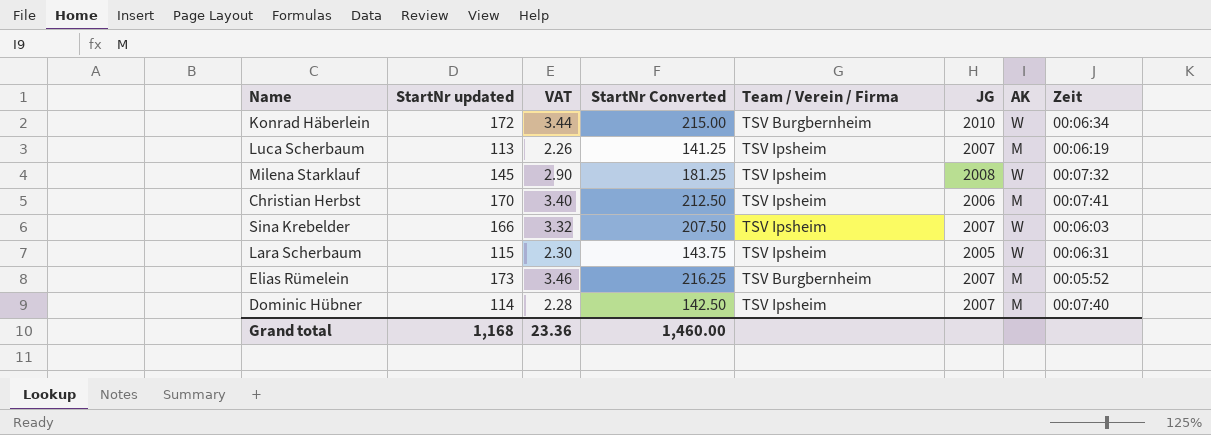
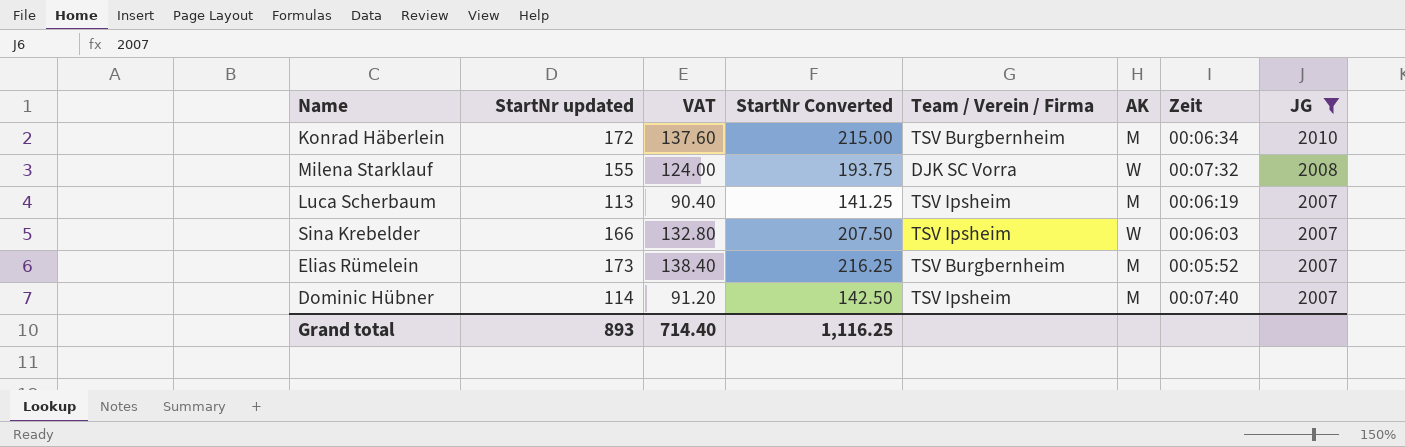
filter: none -> JG >= 2007
row order: none -> JG descending
column VAT | formula: [StartNr updated] * 0.02 -> [StartNr updated] * 0.8
column JG | position: 6 -> 8
Konrad Häberlein | AK: W -> M
Milena Starklauf | StartNr updated: 145 -> 155
Milena Starklauf | StartNr Converted: 181.25 -> 193.75
Milena Starklauf | Team / Verein / Firma: TSV Ipsheim -> DJK SC Vorra
Grand total | StartNr updated: 1,168 -> 893
Grand total | VAT: 23.36 -> 714.40
Grand total | StartNr Converted: 1,460.00 -> 1,116.25

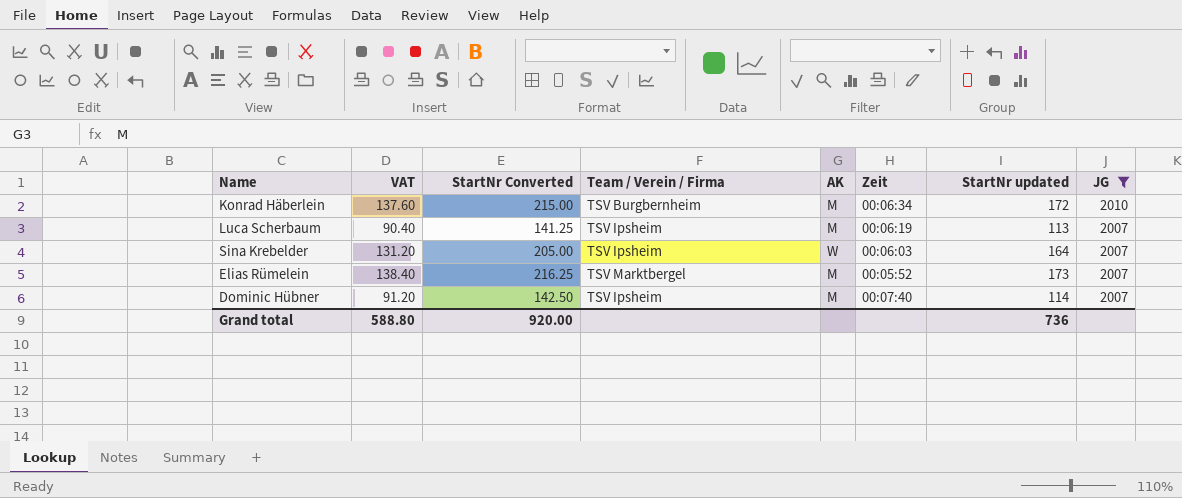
column StartNr updated | position: 2 -> 7
row Milena Starklauf: 155 | 124.00 | 193.75 | DJK SC Vorra | W | 00:07:32 | 2008 -> none
Sina Krebelder | VAT: 132.80 -> 131.20
Sina Krebelder | StartNr Converted: 207.50 -> 205.00
Sina Krebelder | StartNr updated: 166 -> 164
Elias Rümelein | Team / Verein / Firma: TSV Burgbernheim -> TSV Marktbergel
Grand total | VAT: 714.40 -> 588.80
Grand total | StartNr Converted: 1,116.25 -> 920.00
Grand total | StartNr updated: 893 -> 736

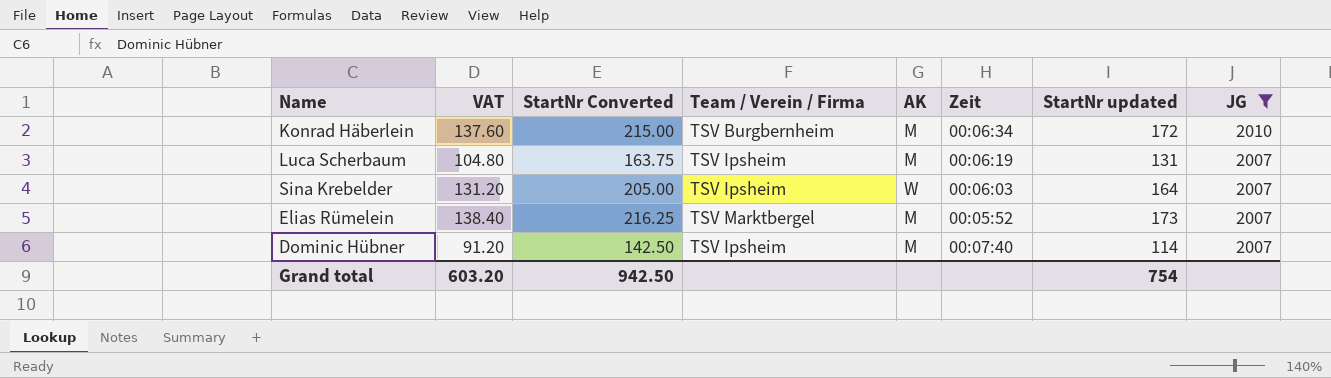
Luca Scherbaum | VAT: 90.40 -> 104.80
Luca Scherbaum | StartNr Converted: 141.25 -> 163.75
Luca Scherbaum | StartNr updated: 113 -> 131
Grand total | VAT: 588.80 -> 603.20
Grand total | StartNr Converted: 920.00 -> 942.50
Grand total | StartNr updated: 736 -> 754

